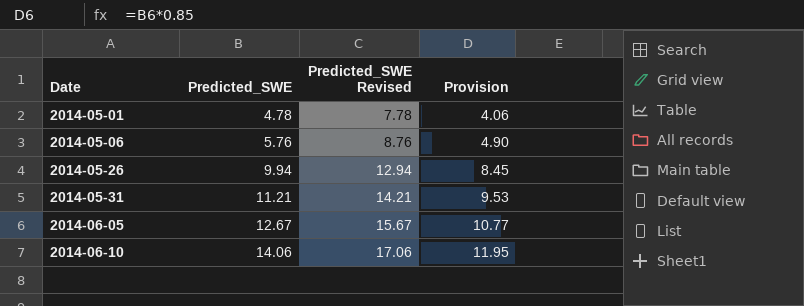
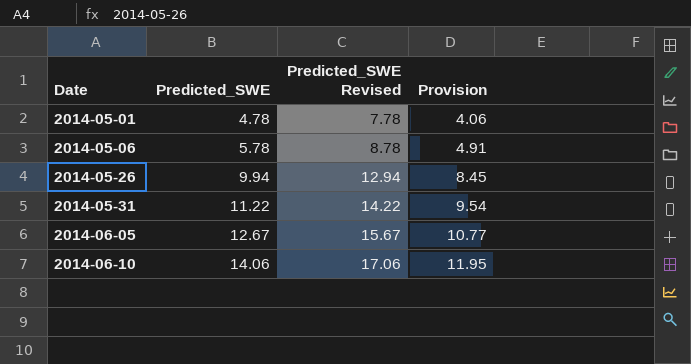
2014-05-06 | Predicted_SWE: 5.76 -> 5.78
2014-05-06 | Predicted_SWE Revised: 8.76 -> 8.78
2014-05-06 | Provision: 4.90 -> 4.91
2014-05-31 | Predicted_SWE: 11.21 -> 11.22
2014-05-31 | Predicted_SWE Revised: 14.21 -> 14.22
2014-05-31 | Provision: 9.53 -> 9.54

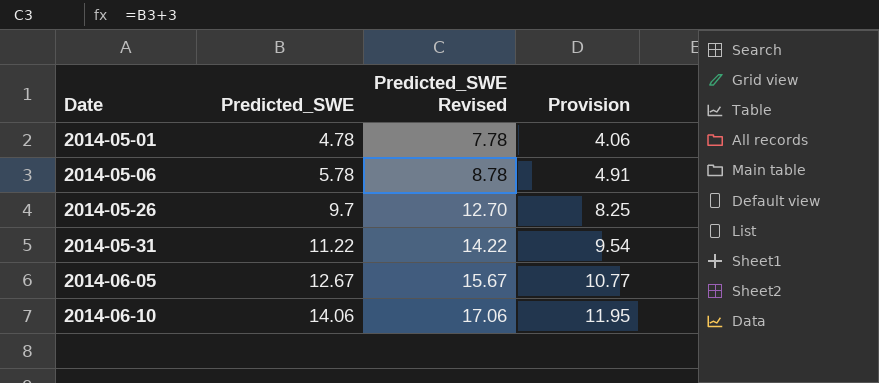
2014-05-26 | Predicted_SWE: 9.94 -> 9.7
2014-05-26 | Predicted_SWE Revised: 12.94 -> 12.70
2014-05-26 | Provision: 8.45 -> 8.25

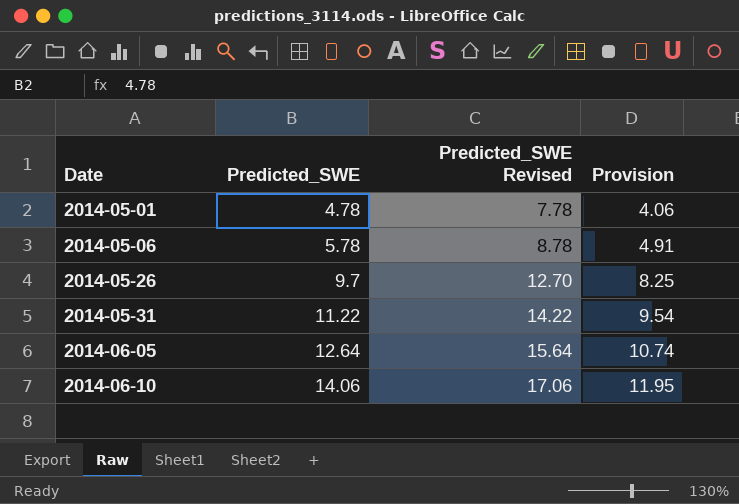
2014-06-05 | Predicted_SWE: 12.67 -> 12.64
2014-06-05 | Predicted_SWE Revised: 15.67 -> 15.64
2014-06-05 | Provision: 10.77 -> 10.74

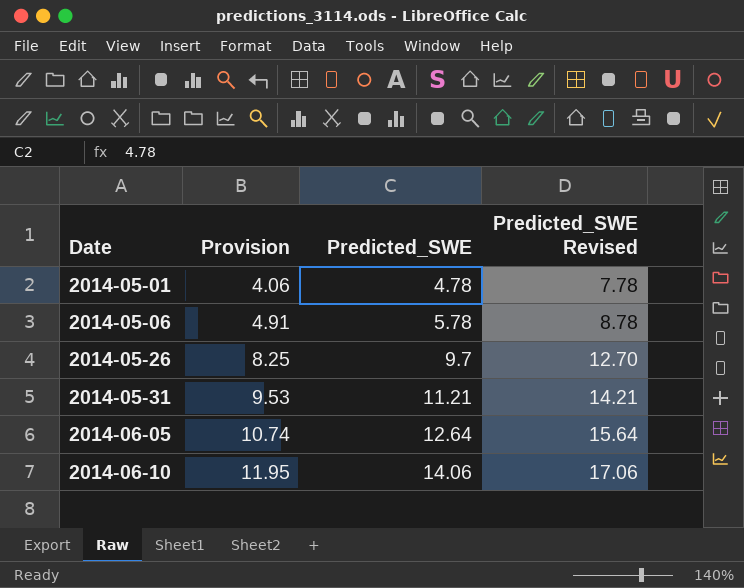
column Provision | position: 4 -> 2
2014-05-31 | Provision: 9.54 -> 9.53
2014-05-31 | Predicted_SWE: 11.22 -> 11.21
2014-05-31 | Predicted_SWE Revised: 14.22 -> 14.21

